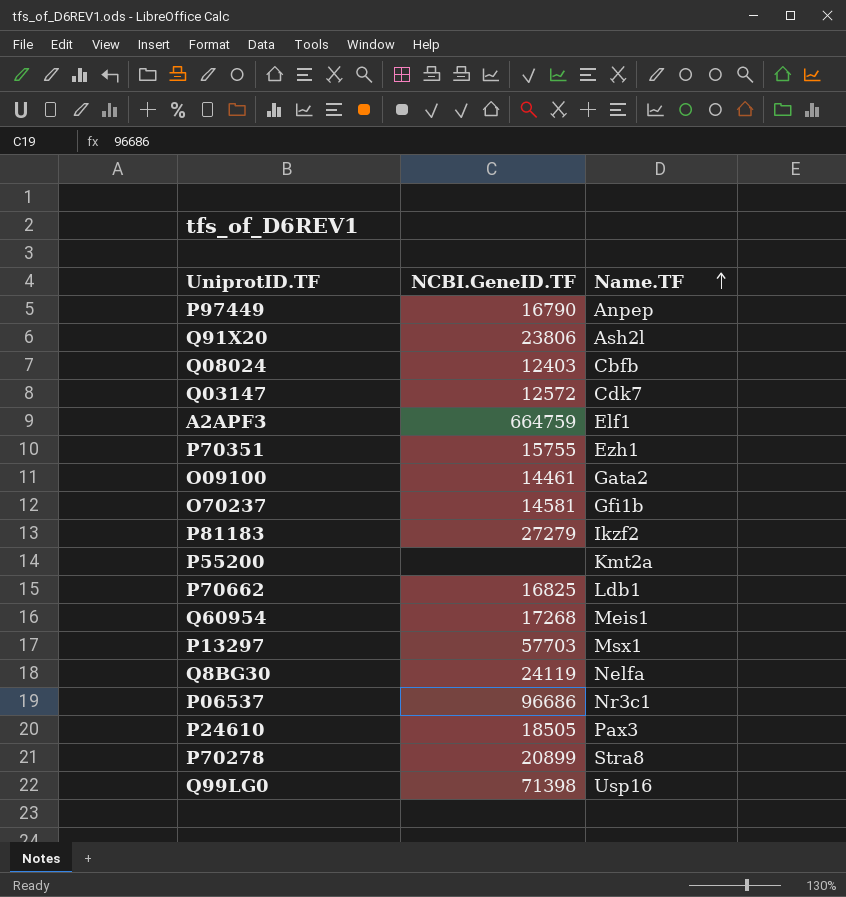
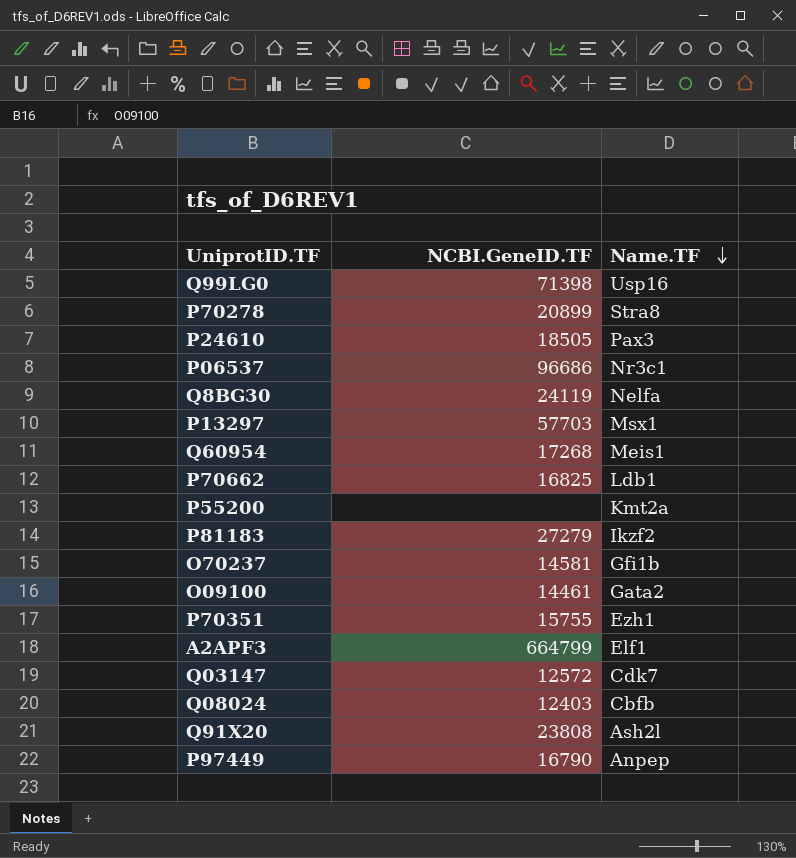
row order: Name.TF ascending -> Name.TF descending
A2APF3 | NCBI.GeneID.TF: 664759 -> 664799
Q91X20 | NCBI.GeneID.TF: 23806 -> 23808

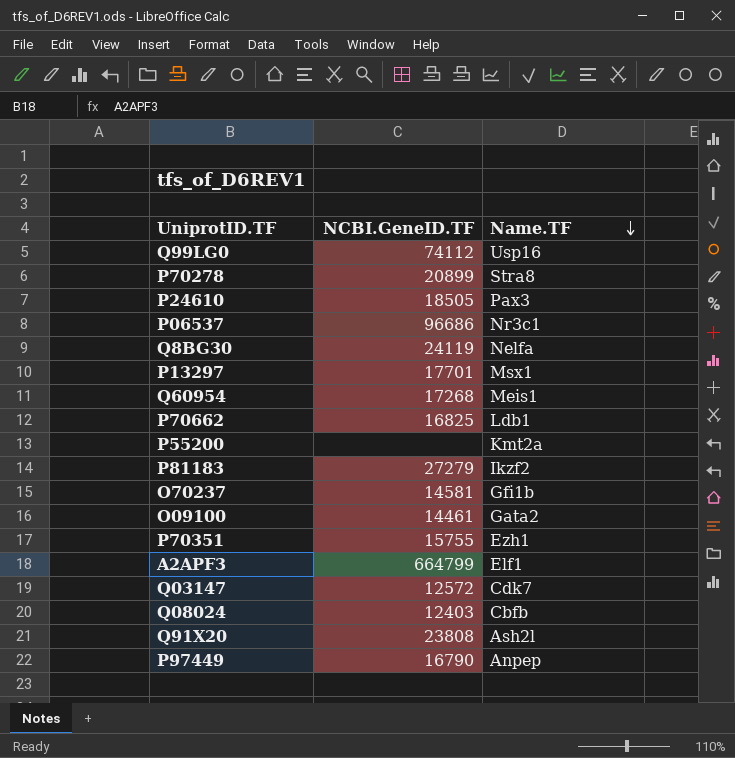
Q99LG0 | NCBI.GeneID.TF: 71398 -> 74112
P13297 | NCBI.GeneID.TF: 57703 -> 17701

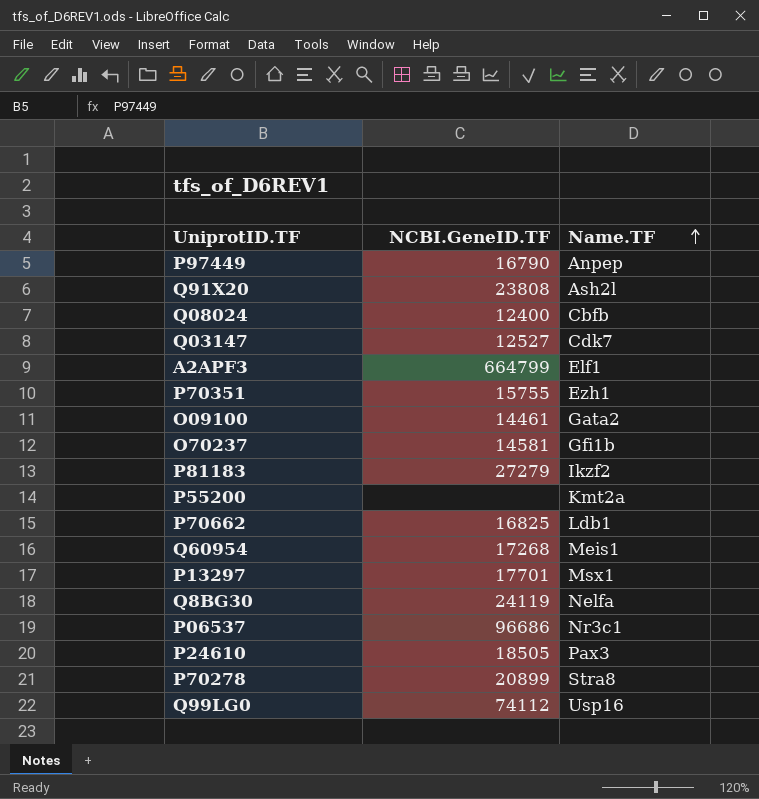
row order: Name.TF descending -> Name.TF ascending
Q08024 | NCBI.GeneID.TF: 12403 -> 12400
Q03147 | NCBI.GeneID.TF: 12572 -> 12527

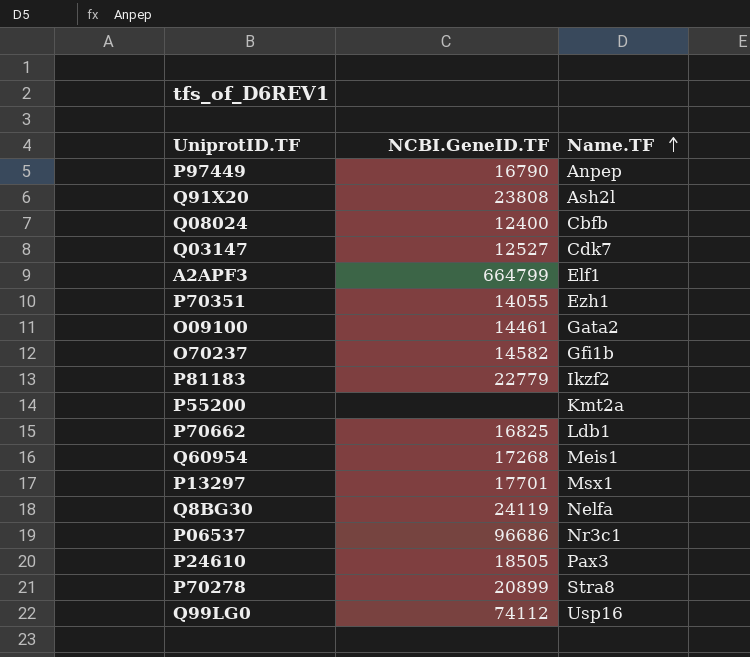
P70351 | NCBI.GeneID.TF: 15755 -> 14055
O70237 | NCBI.GeneID.TF: 14581 -> 14582
P81183 | NCBI.GeneID.TF: 27279 -> 22779

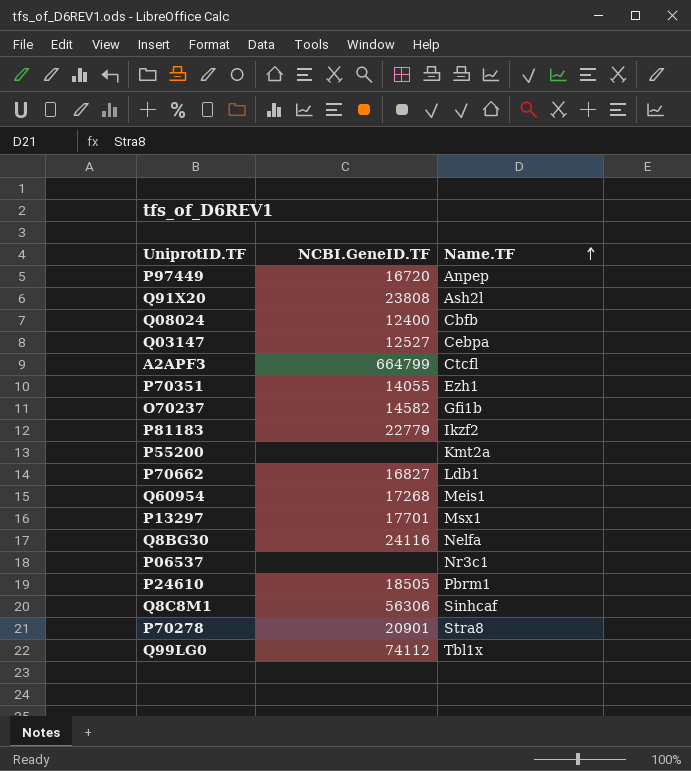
row O09100: 14461 | Gata2 -> none
P97449 | NCBI.GeneID.TF: 16790 -> 16720
Q03147 | Name.TF: Cdk7 -> Cebpa
A2APF3 | Name.TF: Elf1 -> Ctcfl
P70662 | NCBI.GeneID.TF: 16825 -> 16827
Q8BG30 | NCBI.GeneID.TF: 24119 -> 24116
P06537 | NCBI.GeneID.TF: 96686 -> none
P24610 | Name.TF: Pax3 -> Pbrm1
row Q8C8M1: none -> 56306 | Sinhcaf
P70278 | NCBI.GeneID.TF: 20899 -> 20901
Q99LG0 | Name.TF: Usp16 -> Tbl1x

